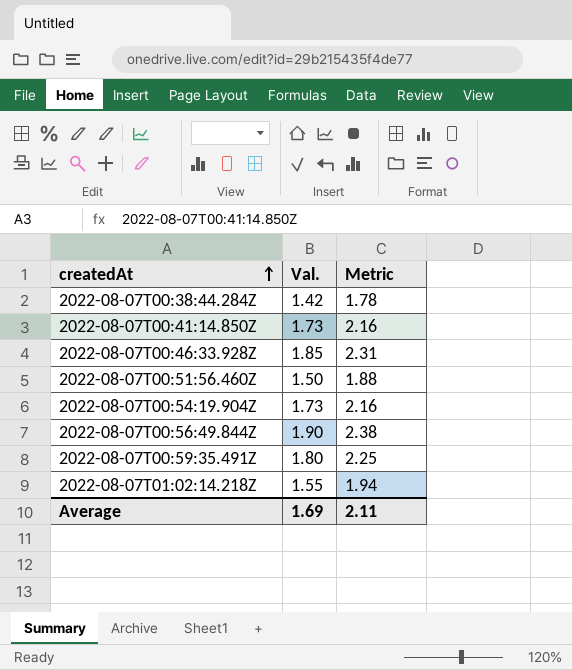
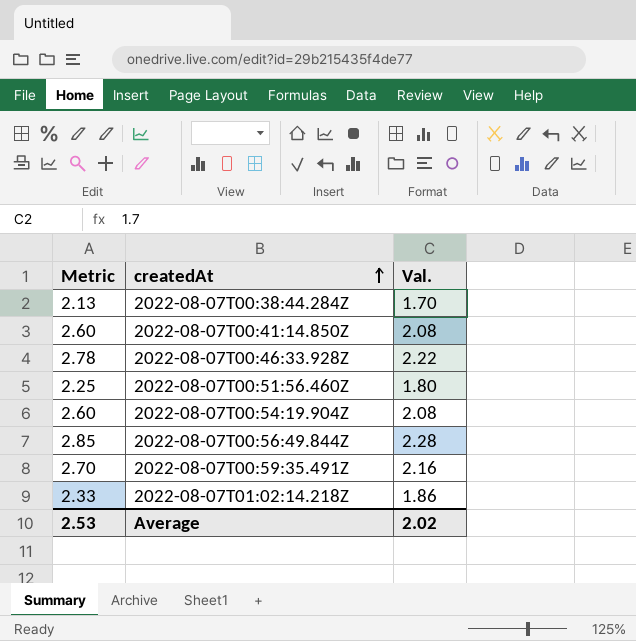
column Metric | position: 3 -> 1
2022-08-07T00:38:44.284Z | Metric: 1.78 -> 2.13
2022-08-07T00:38:44.284Z | Val.: 1.42 -> 1.70
2022-08-07T00:41:14.850Z | Metric: 2.16 -> 2.60
2022-08-07T00:41:14.850Z | Val.: 1.73 -> 2.08
2022-08-07T00:46:33.928Z | Metric: 2.31 -> 2.78
2022-08-07T00:46:33.928Z | Val.: 1.85 -> 2.22
2022-08-07T00:51:56.460Z | Metric: 1.88 -> 2.25
2022-08-07T00:51:56.460Z | Val.: 1.50 -> 1.80
2022-08-07T00:54:19.904Z | Metric: 2.16 -> 2.60
2022-08-07T00:54:19.904Z | Val.: 1.73 -> 2.08
2022-08-07T00:56:49.844Z | Metric: 2.38 -> 2.85
2022-08-07T00:56:49.844Z | Val.: 1.90 -> 2.28
2022-08-07T00:59:35.491Z | Metric: 2.25 -> 2.70
2022-08-07T00:59:35.491Z | Val.: 1.80 -> 2.16
2022-08-07T01:02:14.218Z | Metric: 1.94 -> 2.33
2022-08-07T01:02:14.218Z | Val.: 1.55 -> 1.86
Average | Metric: 2.11 -> 2.53
Average | Val.: 1.69 -> 2.02

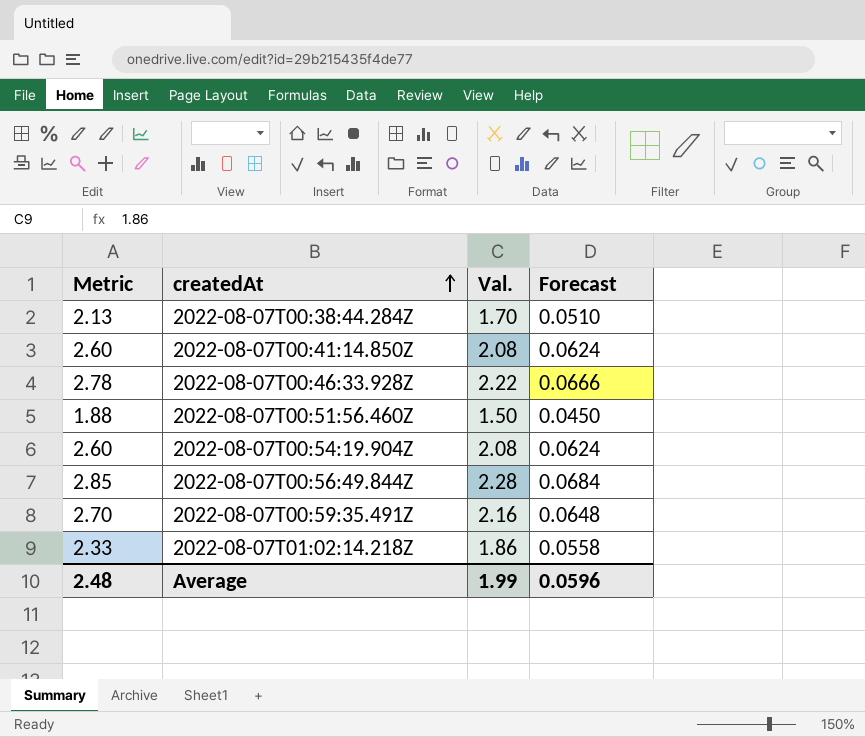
column Forecast | formula: none -> [Val.] * 0.03
2022-08-07T00:51:56.460Z | Metric: 2.25 -> 1.88
2022-08-07T00:51:56.460Z | Val.: 1.80 -> 1.50
Average | Metric: 2.53 -> 2.48
Average | Val.: 2.02 -> 1.99

